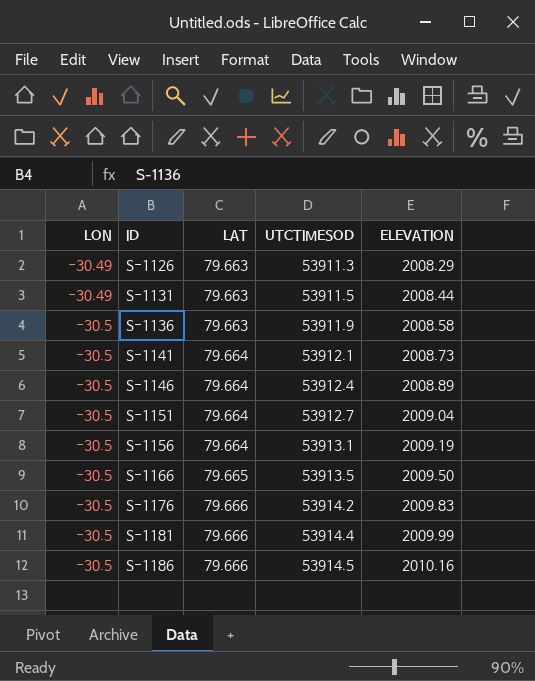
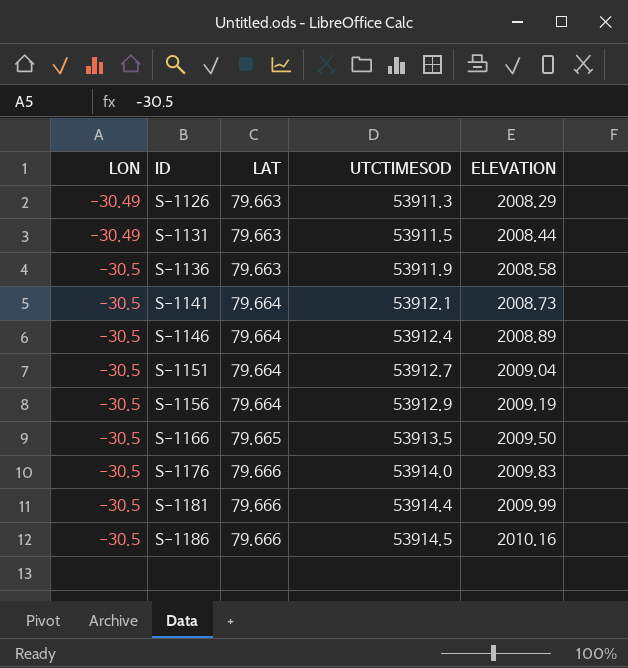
S-1156 | UTCTIMESOD: 53913.1 -> 53912.9
S-1176 | UTCTIMESOD: 53914.2 -> 53914.0

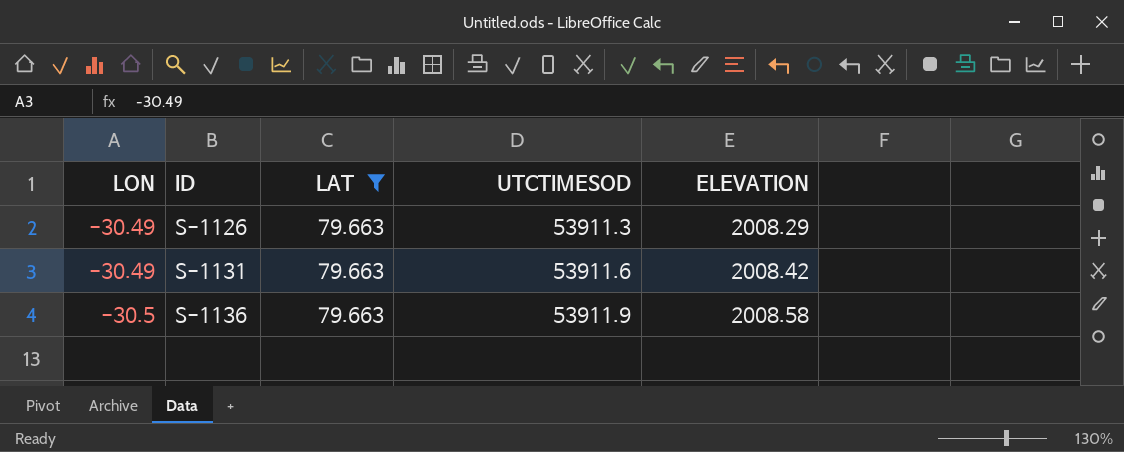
filter: none -> LAT = 79.663
S-1131 | UTCTIMESOD: 53911.5 -> 53911.6
S-1131 | ELEVATION: 2008.44 -> 2008.42

